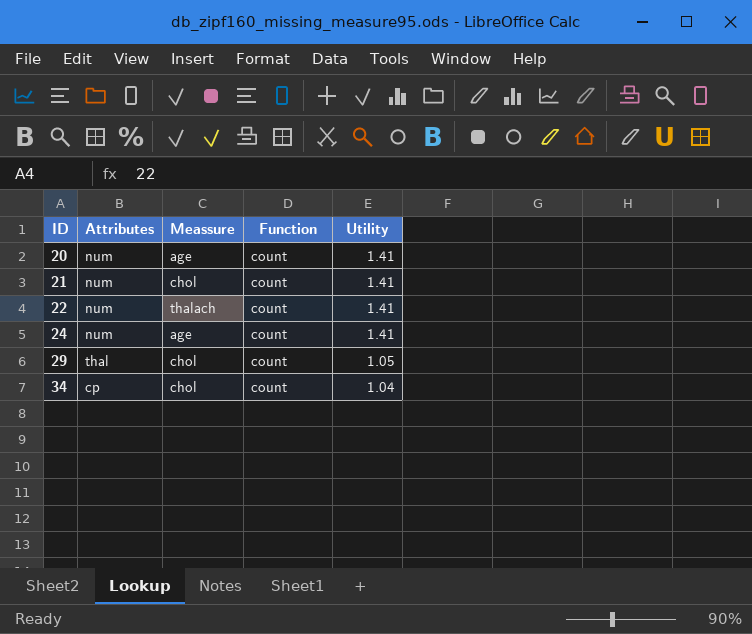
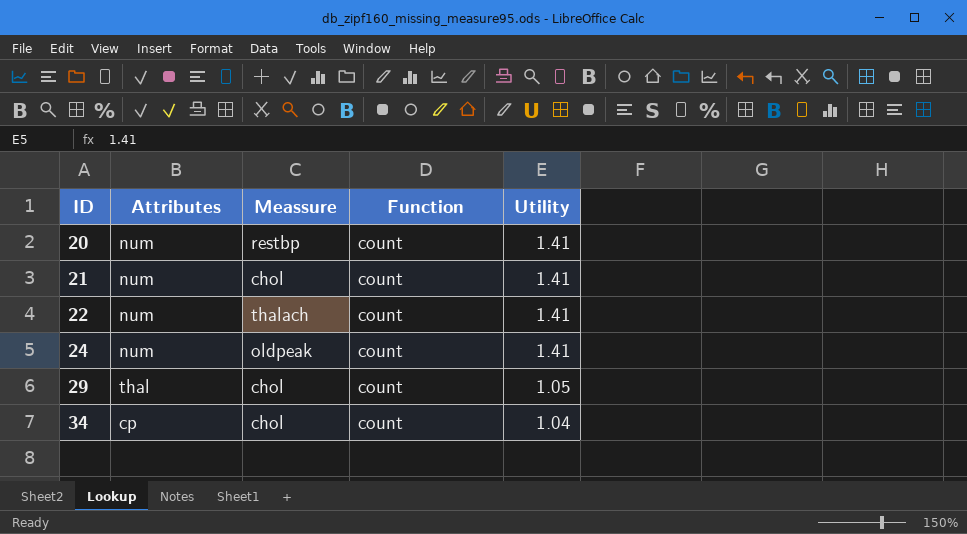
20 | Meassure: age -> restbp
24 | Meassure: age -> oldpeak

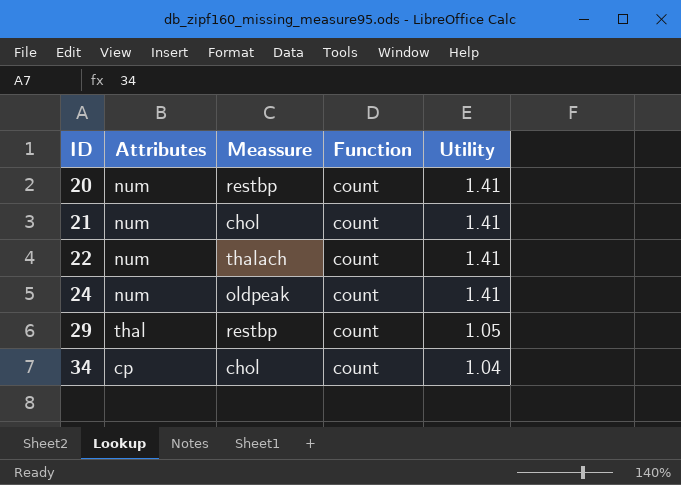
29 | Meassure: chol -> restbp

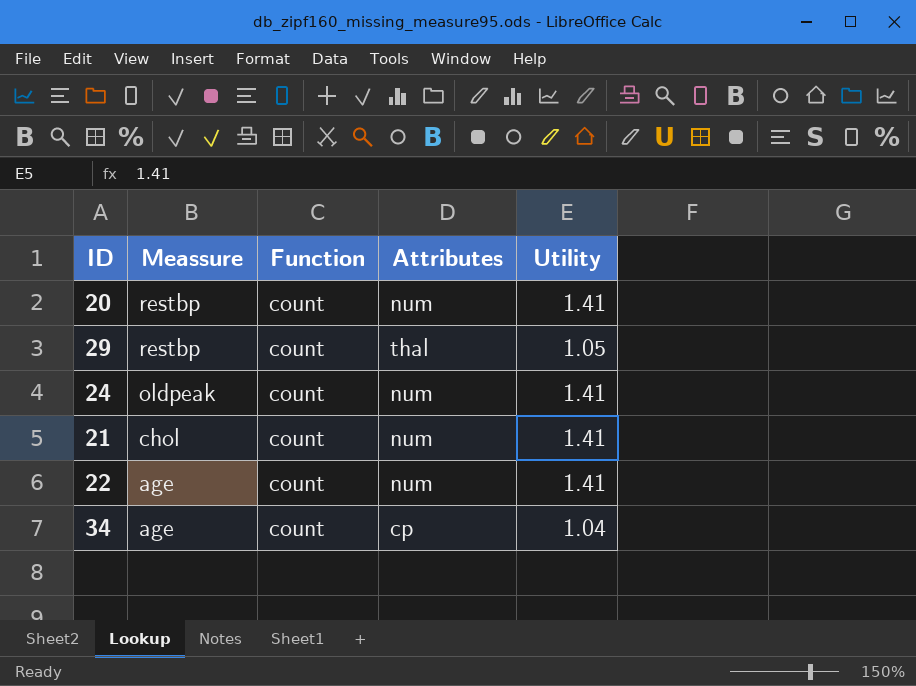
row order: ID ascending -> Meassure descending
column Attributes | position: 2 -> 4
22 | Meassure: thalach -> age
34 | Meassure: chol -> age

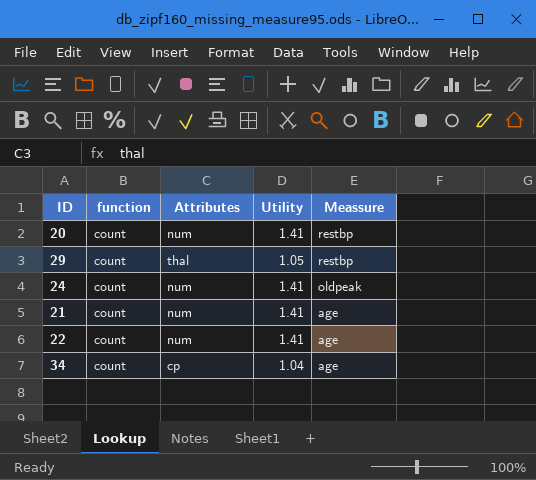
column name: Function -> function
column Meassure | position: 2 -> 5
21 | Meassure: chol -> age

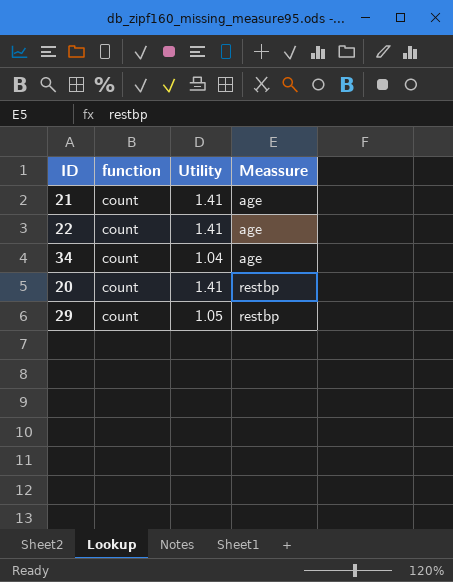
row order: Meassure descending -> Meassure ascending
column Attributes | position: 3 -> none
row 24: count | num | 1.41 | oldpeak -> none

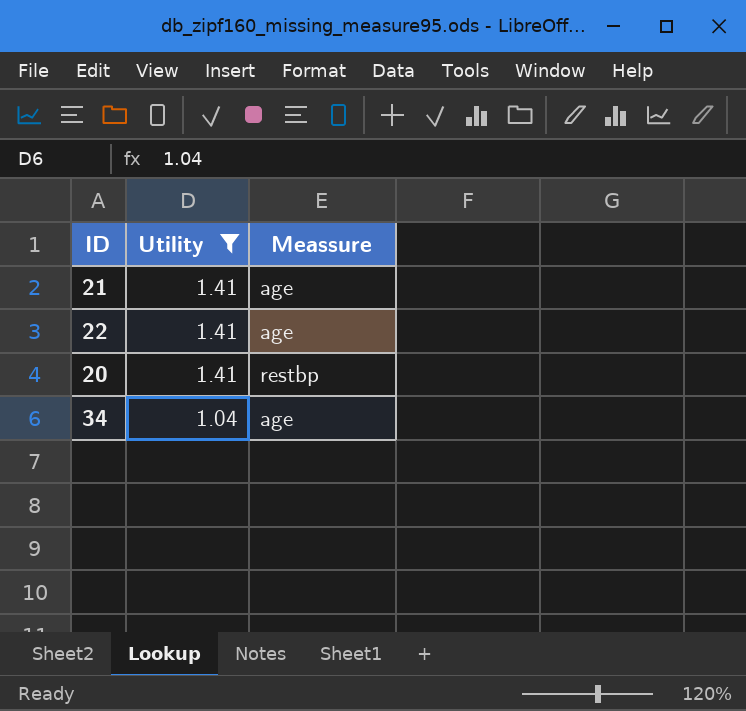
filter: none -> Utility != 1.05
row order: Meassure ascending -> Utility descending
column function | position: 2 -> none

